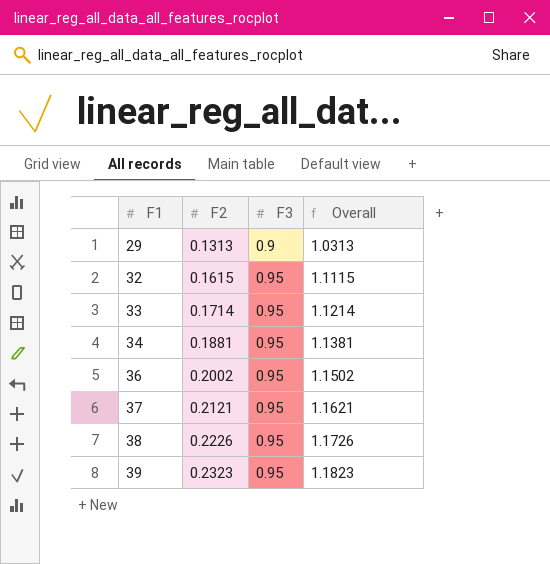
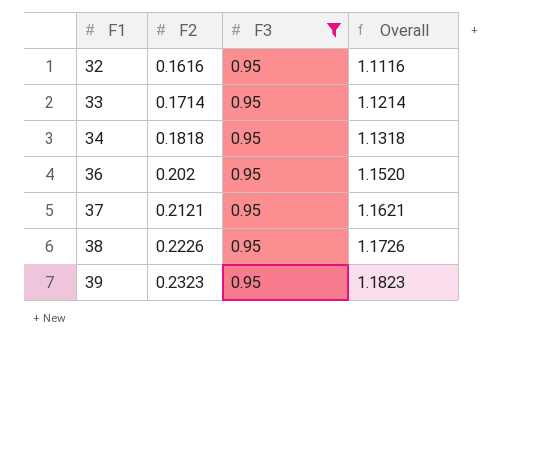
filter: none -> F3 = 0.95
32 | F2: 0.1615 -> 0.1616
32 | Overall: 1.1115 -> 1.1116
34 | F2: 0.1881 -> 0.1818
34 | Overall: 1.1381 -> 1.1318
36 | F2: 0.2002 -> 0.202
36 | Overall: 1.1502 -> 1.1520

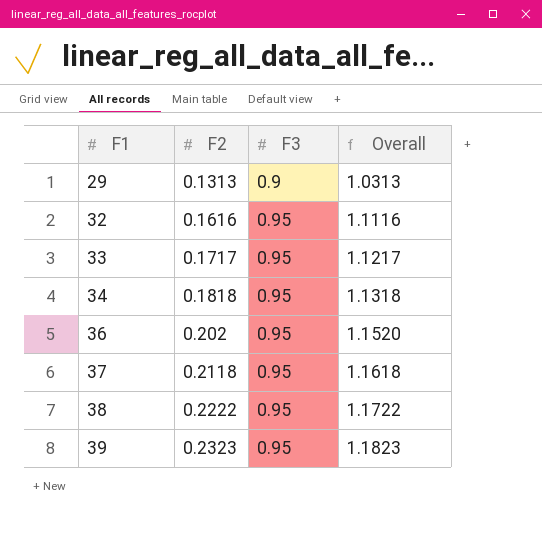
filter: F3 = 0.95 -> none
33 | F2: 0.1714 -> 0.1717
33 | Overall: 1.1214 -> 1.1217
37 | F2: 0.2121 -> 0.2118
37 | Overall: 1.1621 -> 1.1618
38 | F2: 0.2226 -> 0.2222
38 | Overall: 1.1726 -> 1.1722

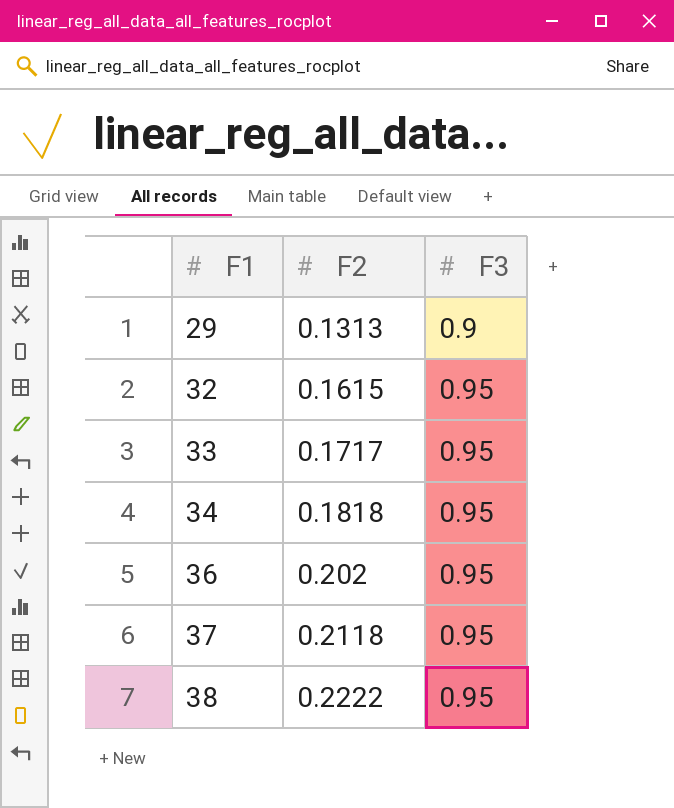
column Overall | formula: [F2] + [F3] -> none
row 39: 0.2323 | 0.95 | 1.1823 -> none
32 | F2: 0.1616 -> 0.1615

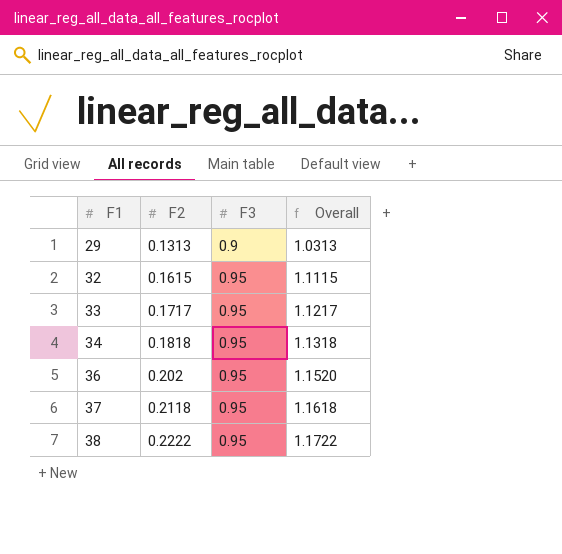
column Overall | formula: none -> [F2] + [F3]

